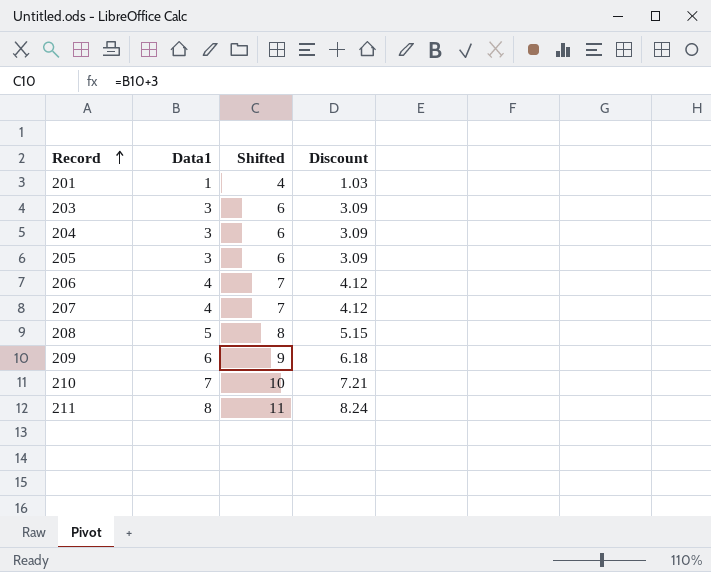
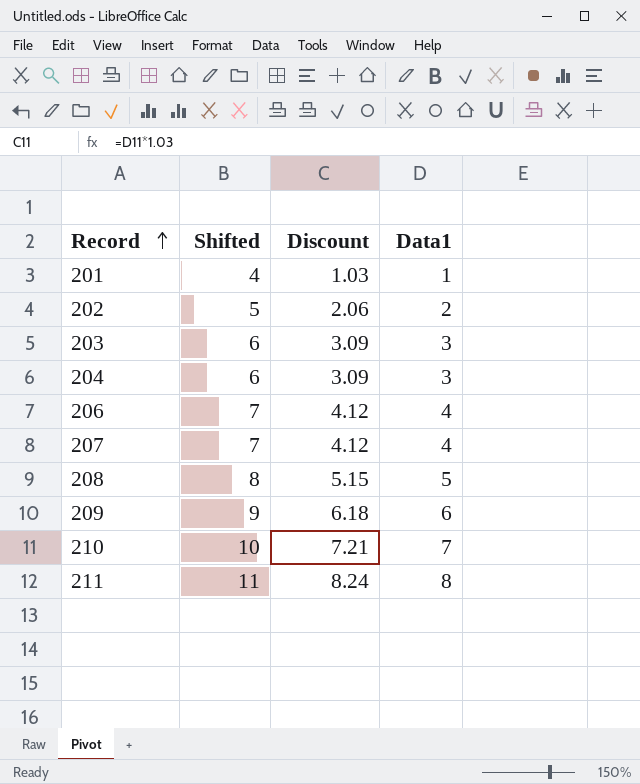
column Data1 | position: 2 -> 4
row 205: 3 | 6 | 3.09 -> none
row 202: none -> 5 | 2.06 | 2

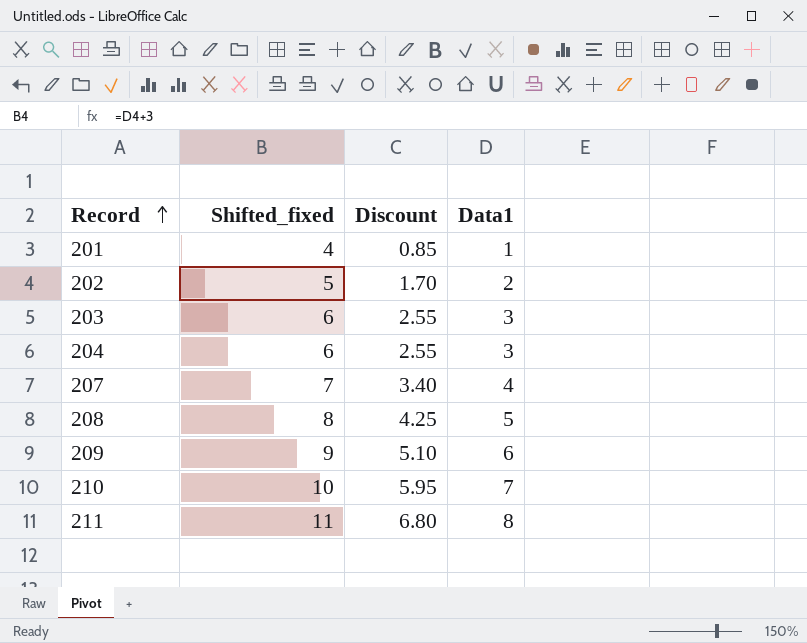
column name: Shifted -> Shifted_fixed
column Discount | formula: [Data1] * 1.03 -> [Data1] * 0.85
row 206: 7 | 4.12 | 4 -> none

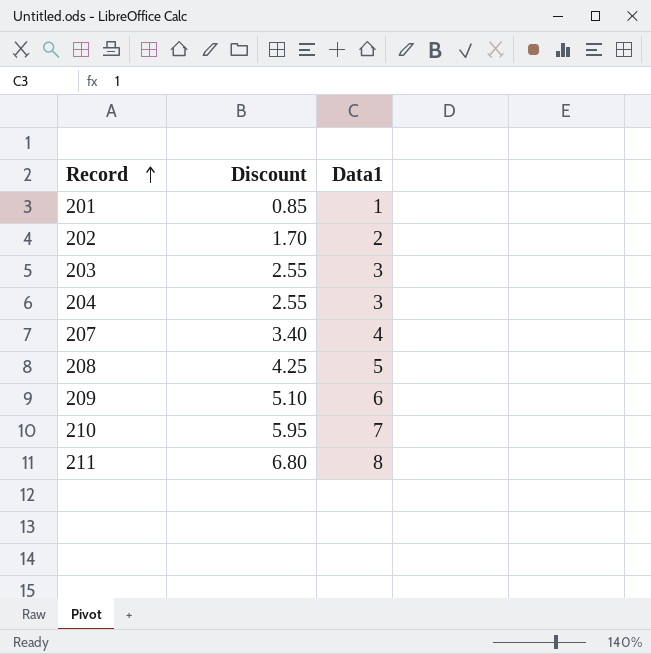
column Shifted_fixed | formula: [Data1] + 3 -> none

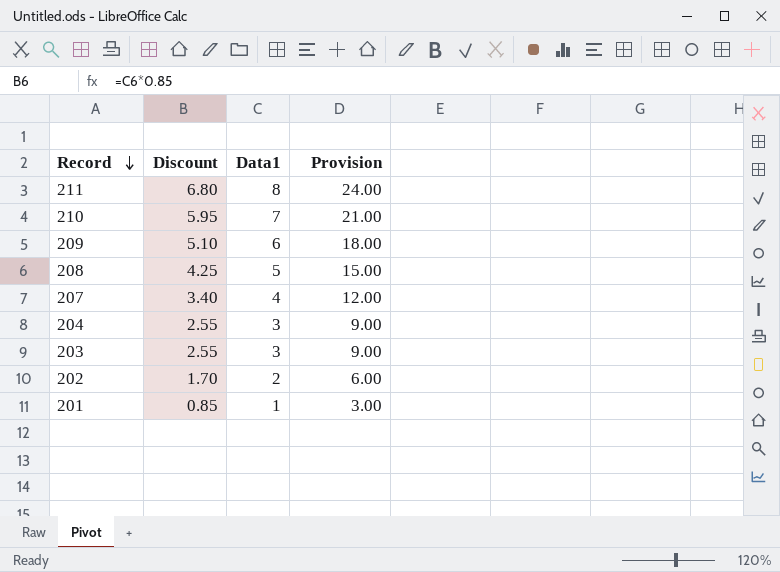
row order: Record ascending -> Record descending
column Provision | formula: none -> [Data1] * 3

